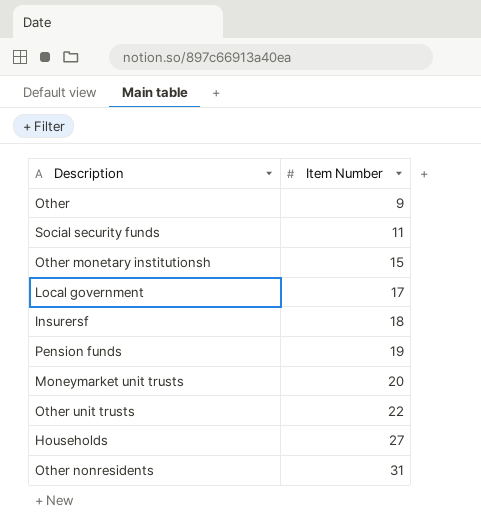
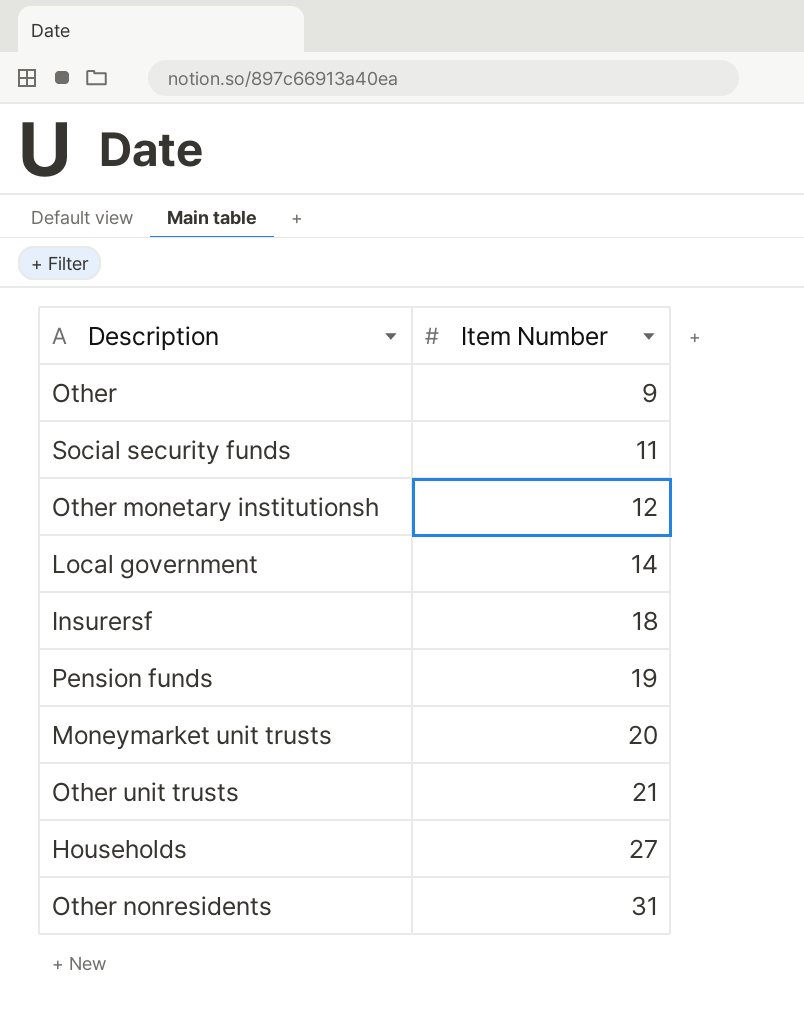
Other monetary institutionsh | Item Number: 15 -> 12
Local government | Item Number: 17 -> 14
Other unit trusts | Item Number: 22 -> 21

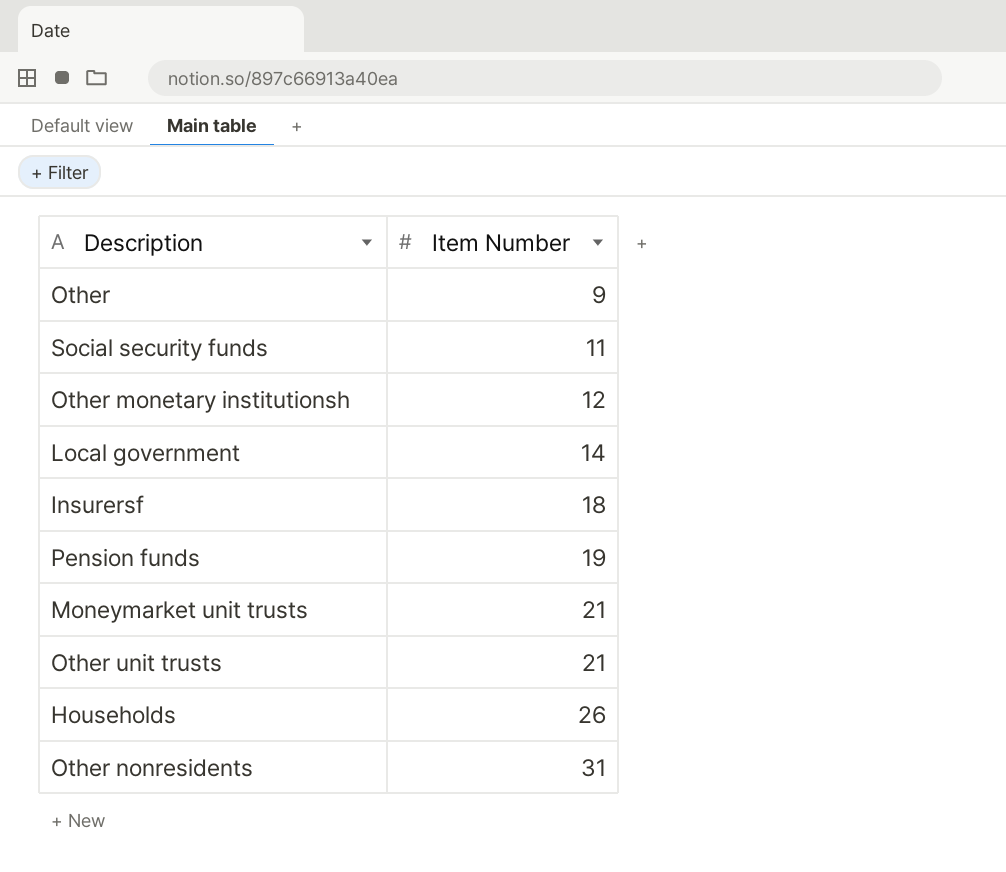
Moneymarket unit trusts | Item Number: 20 -> 21
Households | Item Number: 27 -> 26

